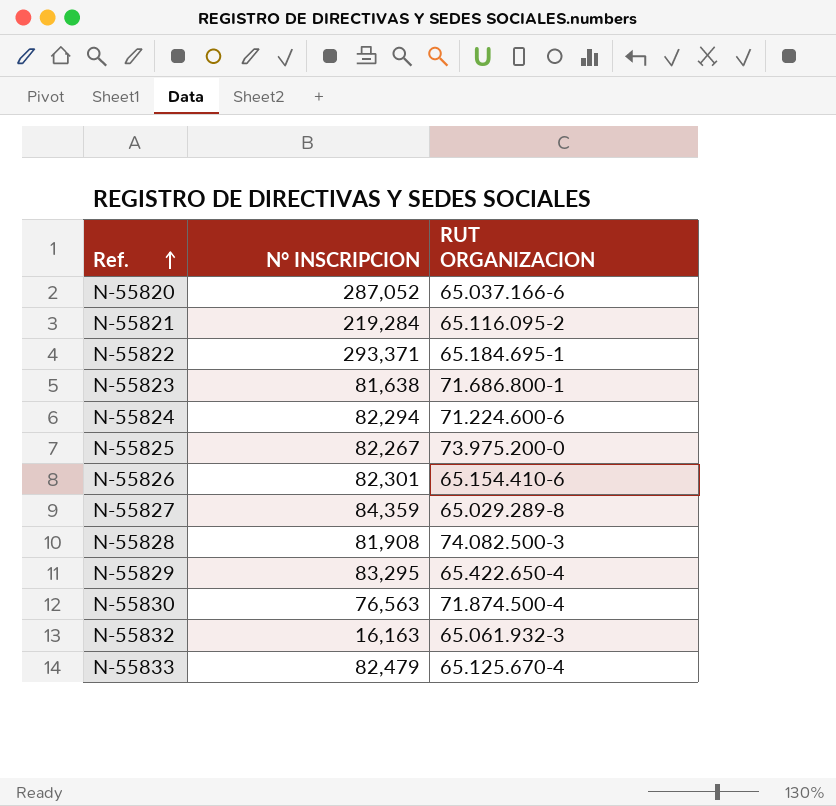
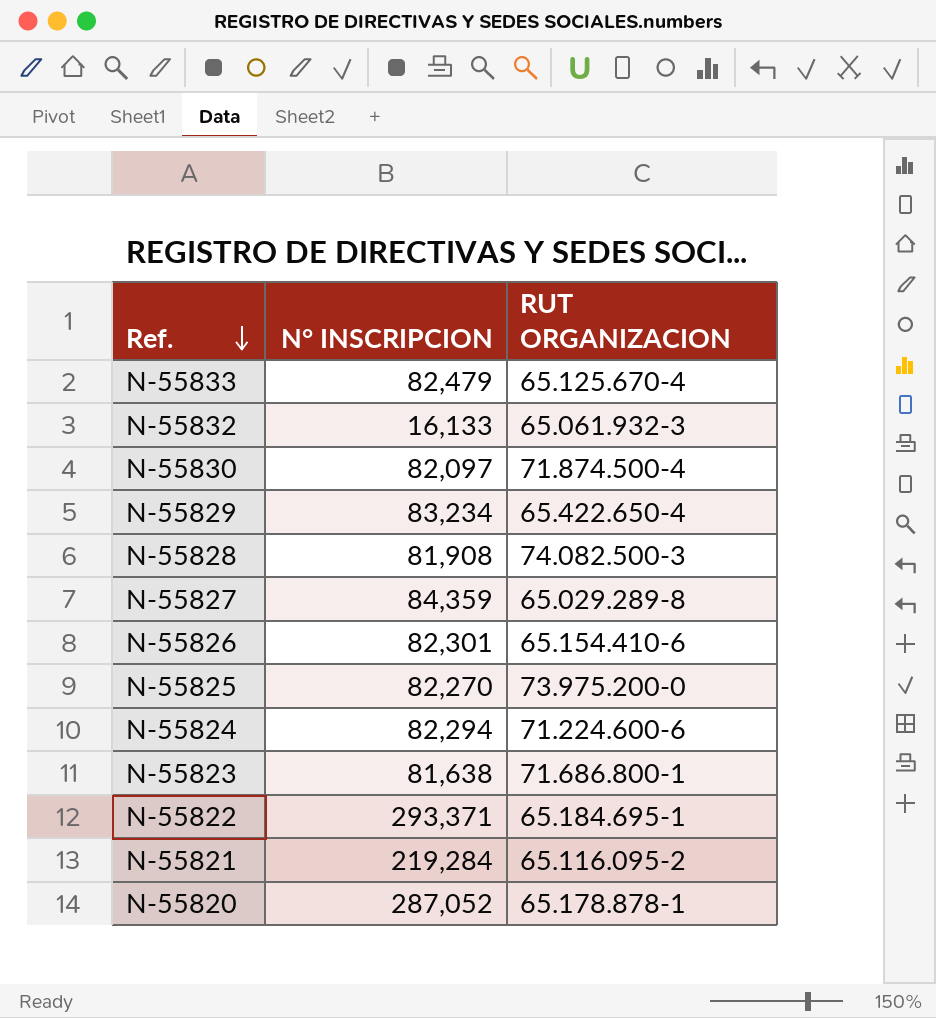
row order: Ref. ascending -> Ref. descending
N-55832 | N° INSCRIPCION: 16,163 -> 16,133
N-55830 | N° INSCRIPCION: 76,563 -> 82,097
N-55829 | N° INSCRIPCION: 83,295 -> 83,234
N-55825 | N° INSCRIPCION: 82,267 -> 82,270
N-55820 | RUT ORGANIZACION: 65.037.166-6 -> 65.178.878-1

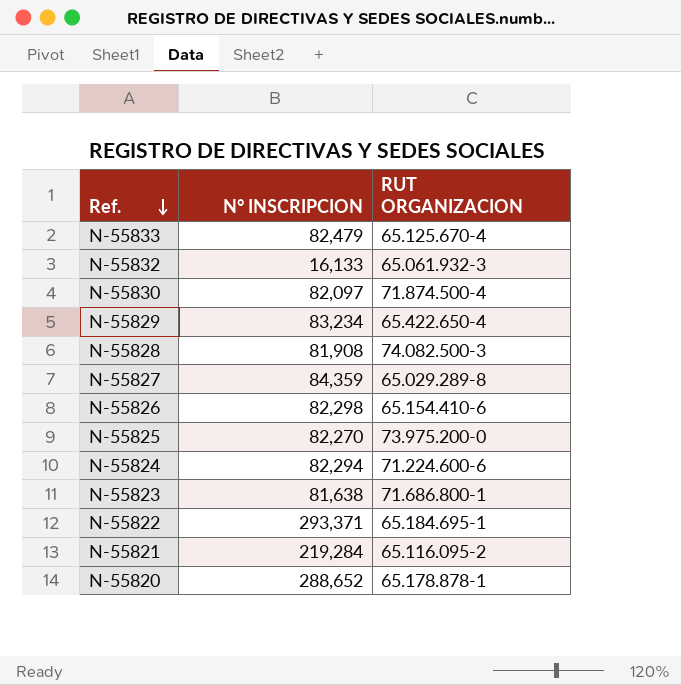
N-55826 | N° INSCRIPCION: 82,301 -> 82,298
N-55820 | N° INSCRIPCION: 287,052 -> 288,652

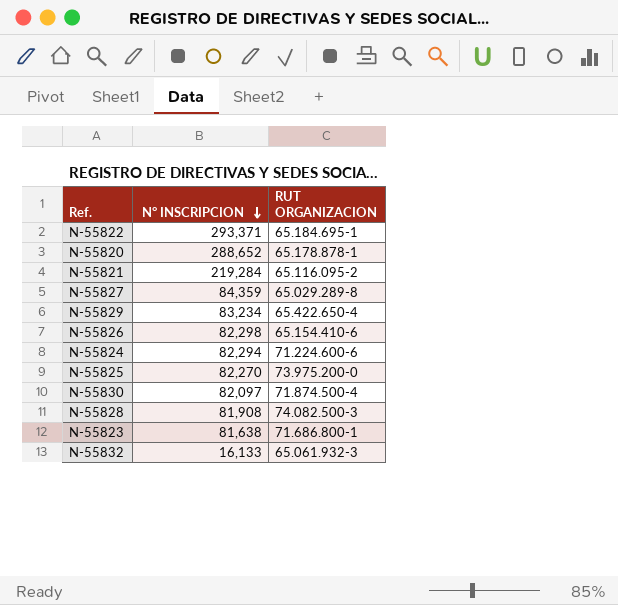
row order: Ref. descending -> N° INSCRIPCION descending
row N-55833: 82,479 | 65.125.670-4 -> none

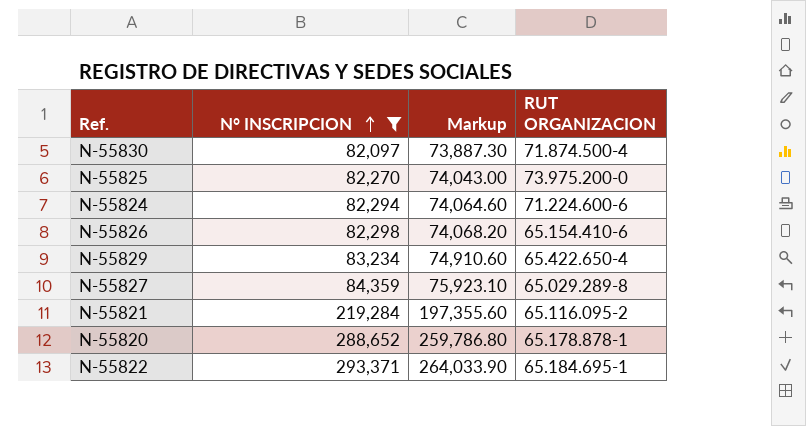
filter: none -> N° INSCRIPCION >= 82,097
row order: N° INSCRIPCION descending -> N° INSCRIPCION ascending
column Markup | formula: none -> [N° INSCRIPCION] * 0.9

